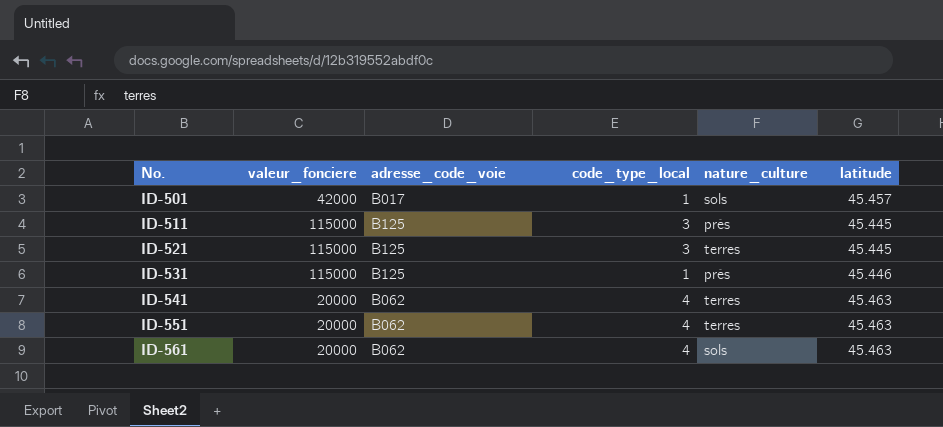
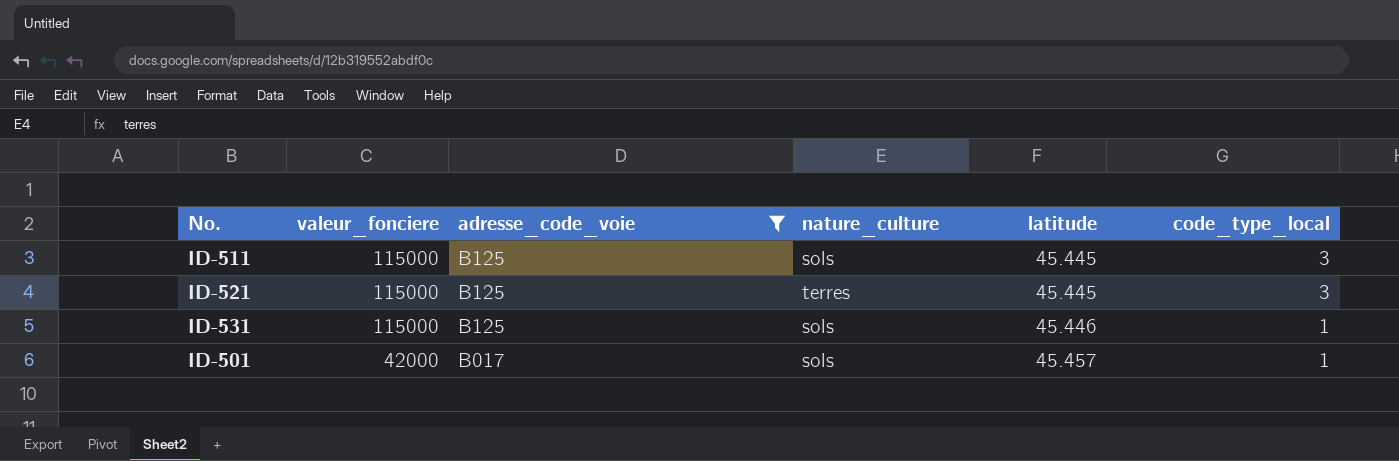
filter: none -> adresse_code_voie != B062
row order: No. ascending -> valeur_fonciere descending
column code_type_local | position: 4 -> 6
ID-511 | nature_culture: prés -> sols
ID-531 | nature_culture: prés -> sols

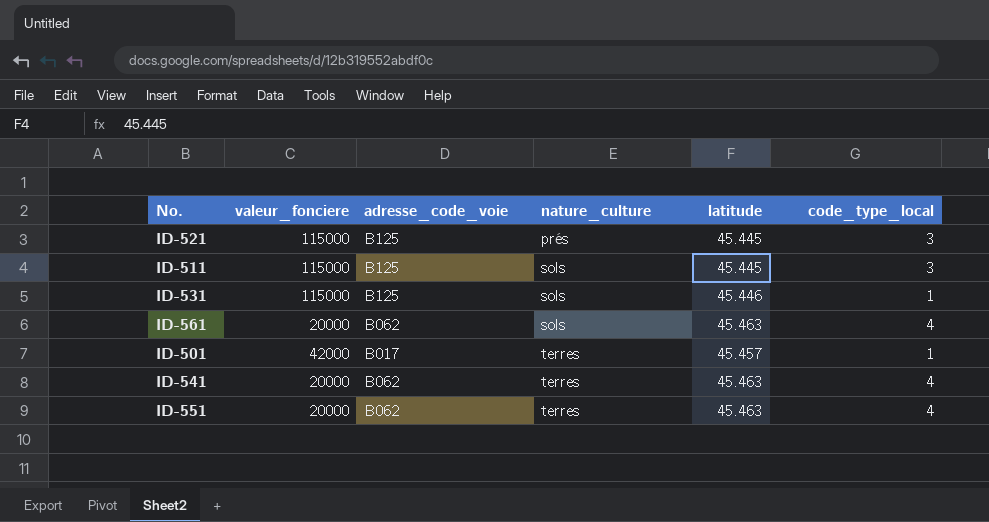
filter: adresse_code_voie != B062 -> none
row order: valeur_fonciere descending -> nature_culture ascending
ID-521 | nature_culture: terres -> prés
ID-501 | nature_culture: sols -> terres

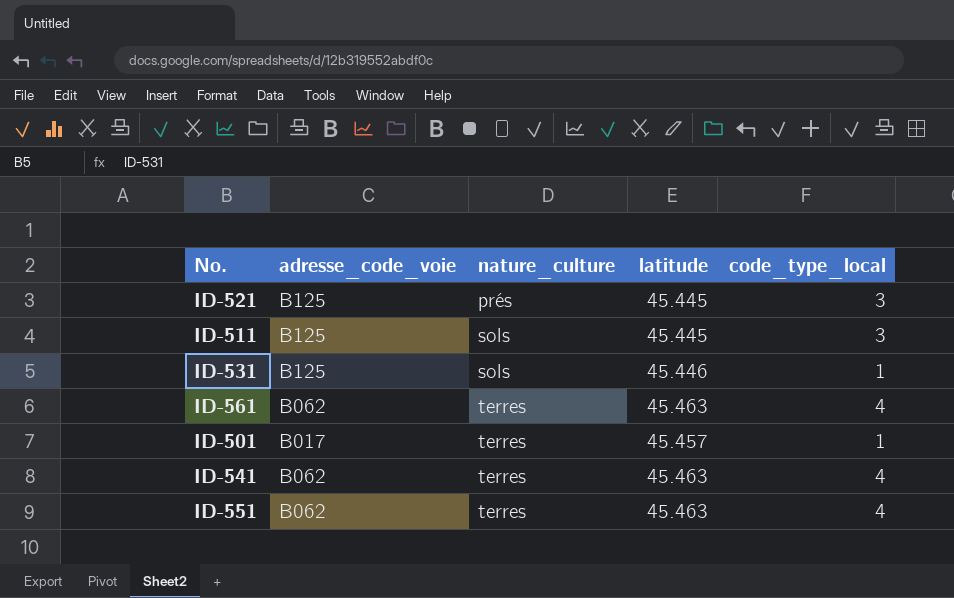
column valeur_fonciere | position: 2 -> none
ID-561 | nature_culture: sols -> terres

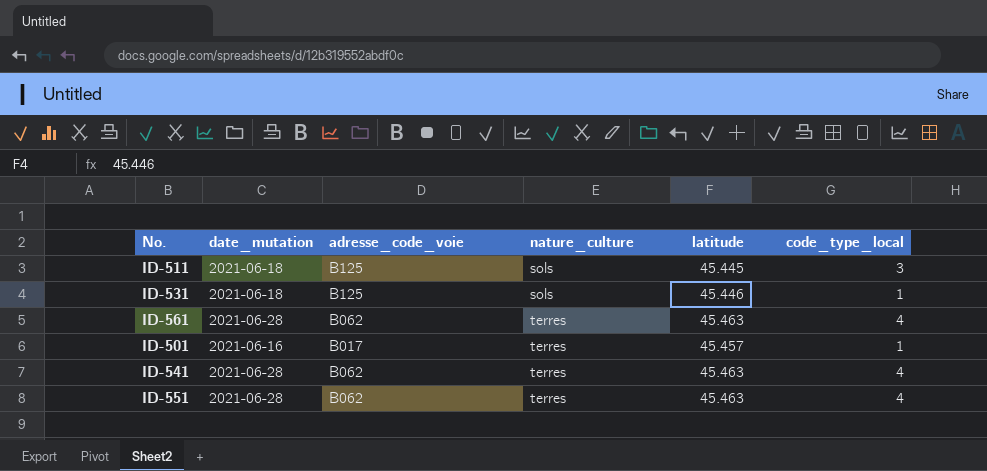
column date_mutation | position: none -> 2
row ID-521: B125 | prés | 45.445 | 3 -> none

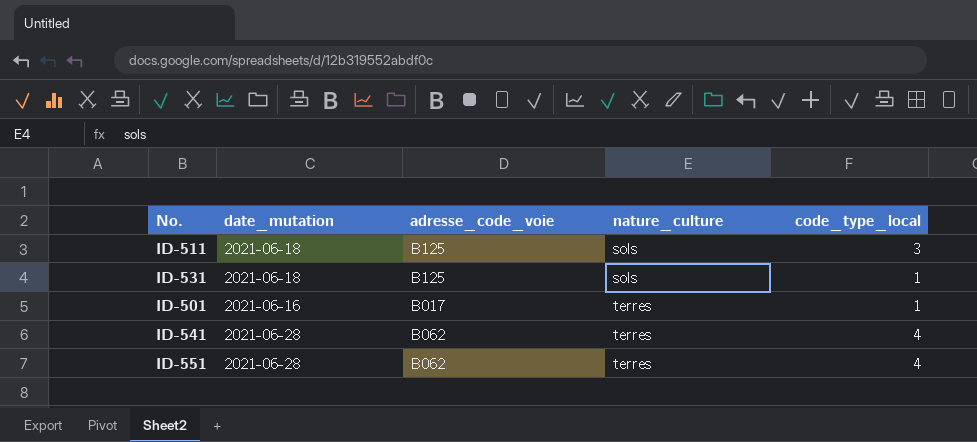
column latitude | position: 5 -> none
row ID-561: 2021-06-28 | B062 | terres | 45.463 | 4 -> none

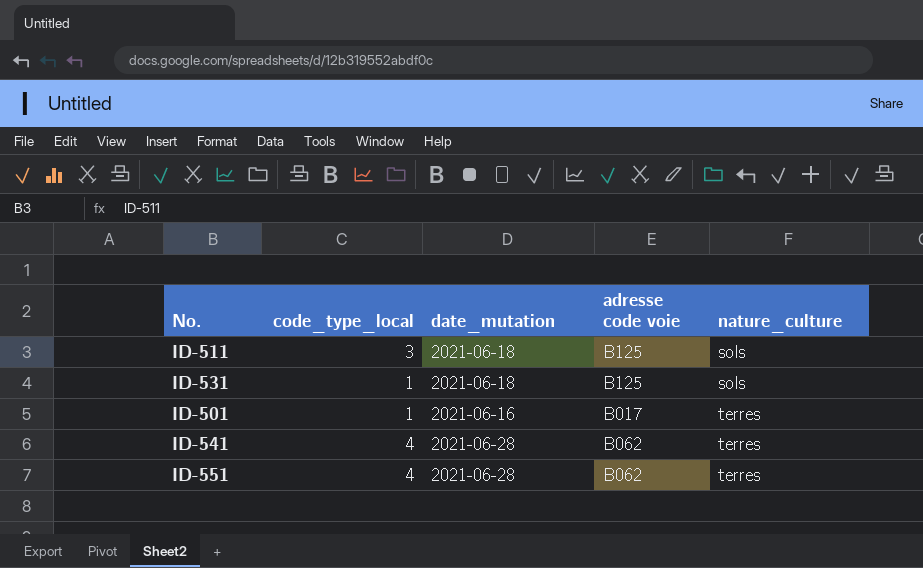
column code_type_local | position: 5 -> 2
column name: adresse_code_voie -> adresse code voie

